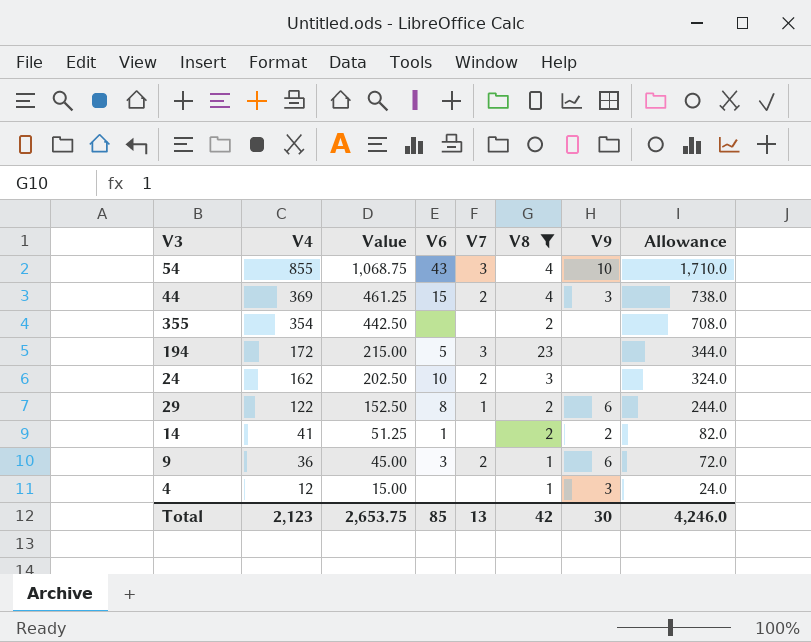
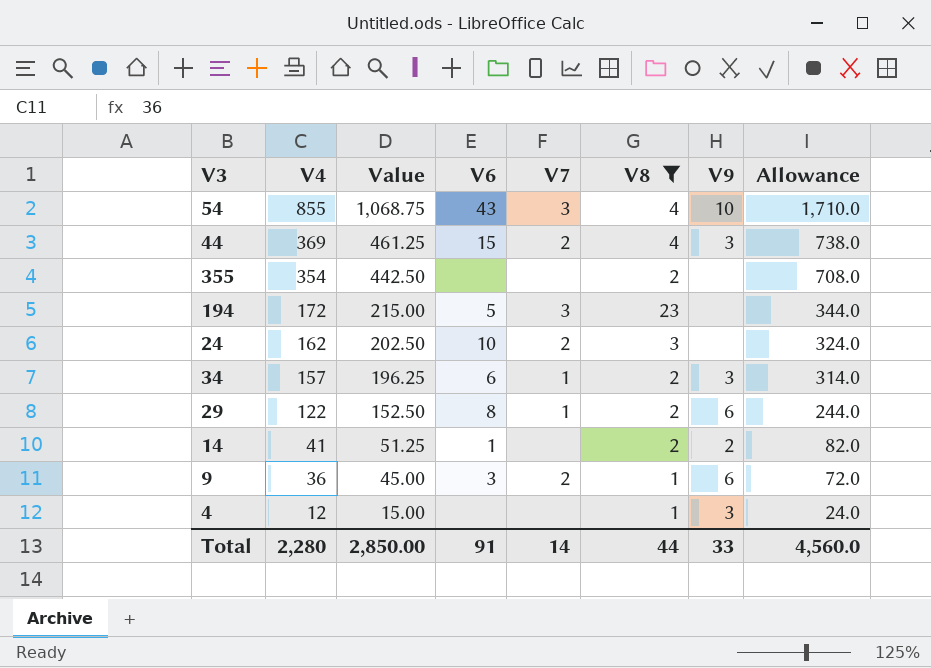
row 34: none -> 157 | 196.25 | 6 | 1 | 2 | 3 | 314.0
Total | V4: 2,123 -> 2,280
Total | Value: 2,653.75 -> 2,850.00
Total | V6: 85 -> 91
Total | V7: 13 -> 14
Total | V8: 42 -> 44
Total | V9: 30 -> 33
Total | Allowance: 4,246.0 -> 4,560.0

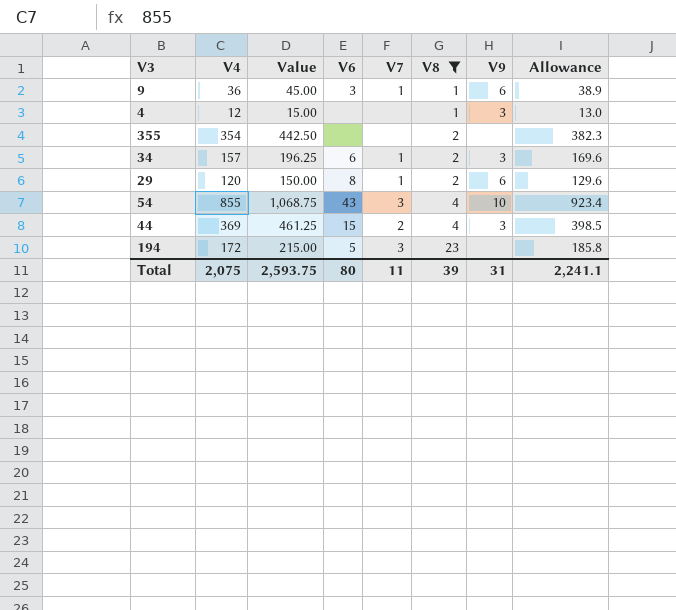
row order: V4 descending -> V8 ascending
column Allowance | formula: [V4] * 2 -> [V4] * 1.08
row 24: 162 | 202.50 | 10 | 2 | 3 | none | 324.0 -> none
row 14: 41 | 51.25 | 1 | none | 2 | 2 | 82.0 -> none
9 | V7: 2 -> 1
29 | V4: 122 -> 120
29 | Value: 152.50 -> 150.00
Total | V4: 2,280 -> 2,075
Total | Value: 2,850.00 -> 2,593.75
Total | V6: 91 -> 80
Total | V7: 14 -> 11
Total | V8: 44 -> 39
Total | V9: 33 -> 31
Total | Allowance: 4,560.0 -> 2,241.1

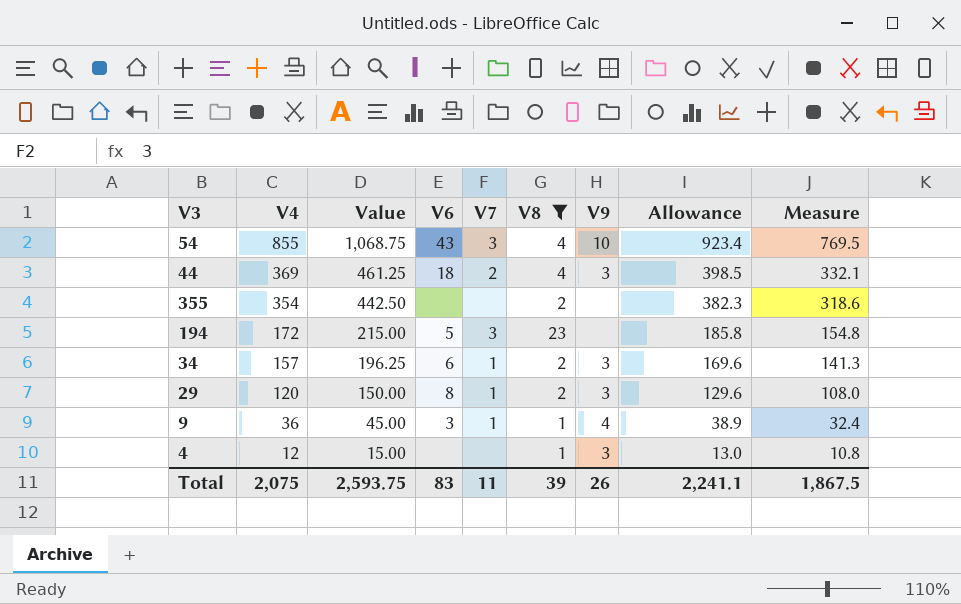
row order: V8 ascending -> V4 descending
column Measure | formula: none -> [V4] * 0.9
44 | V6: 15 -> 18
29 | V9: 6 -> 3
9 | V9: 6 -> 4
Total | V6: 80 -> 83
Total | V9: 31 -> 26

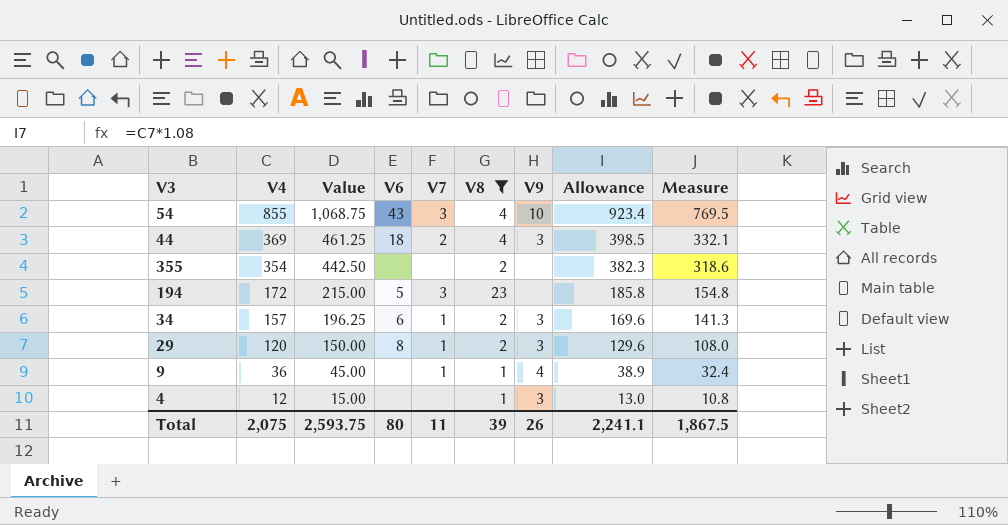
9 | V6: 3 -> none
Total | V6: 83 -> 80

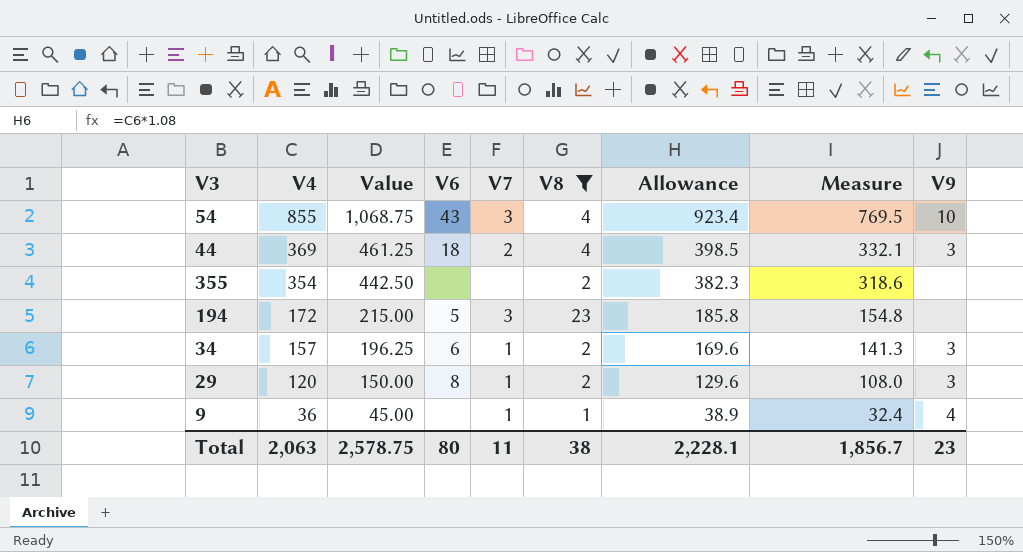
column V9 | position: 7 -> 9
row 4: 12 | 15.00 | none | none | 1 | 3 | 13.0 | 10.8 -> none
Total | V4: 2,075 -> 2,063
Total | Value: 2,593.75 -> 2,578.75
Total | V8: 39 -> 38
Total | Allowance: 2,241.1 -> 2,228.1
Total | Measure: 1,867.5 -> 1,856.7
Total | V9: 26 -> 23

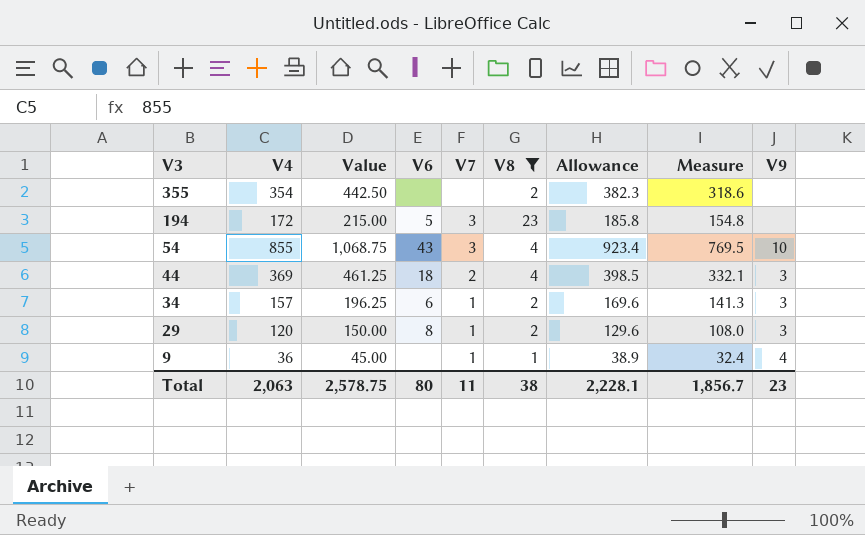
row order: V4 descending -> V3 descending

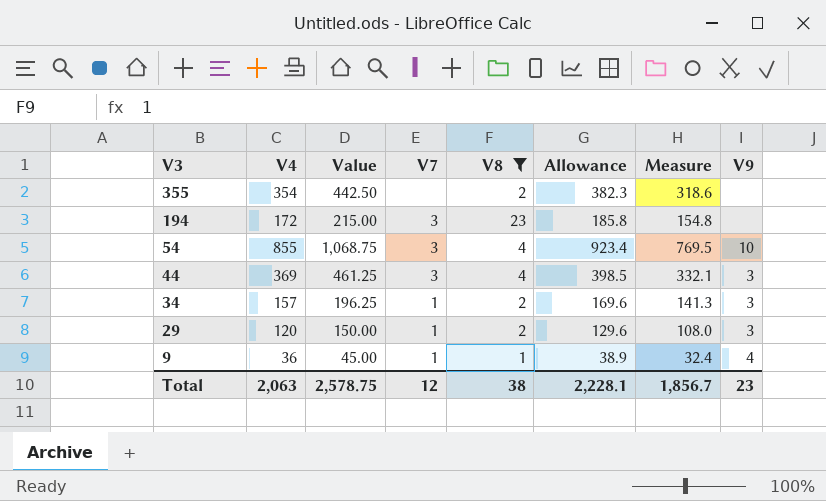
column V6 | position: 4 -> none
44 | V7: 2 -> 3
Total | V7: 11 -> 12

